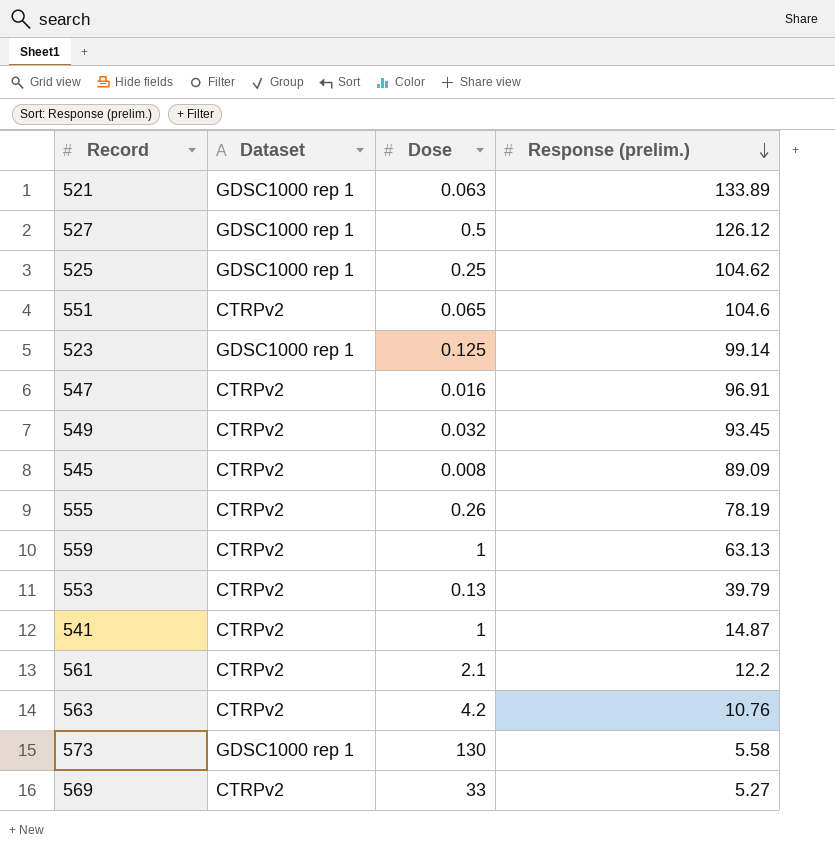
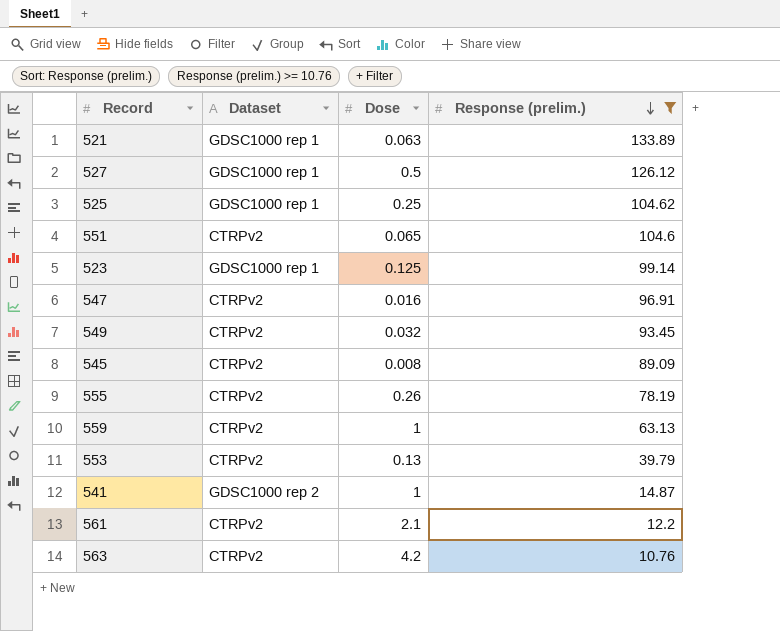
filter: none -> Response (prelim.) >= 10.76
541 | Dataset: CTRPv2 -> GDSC1000 rep 2

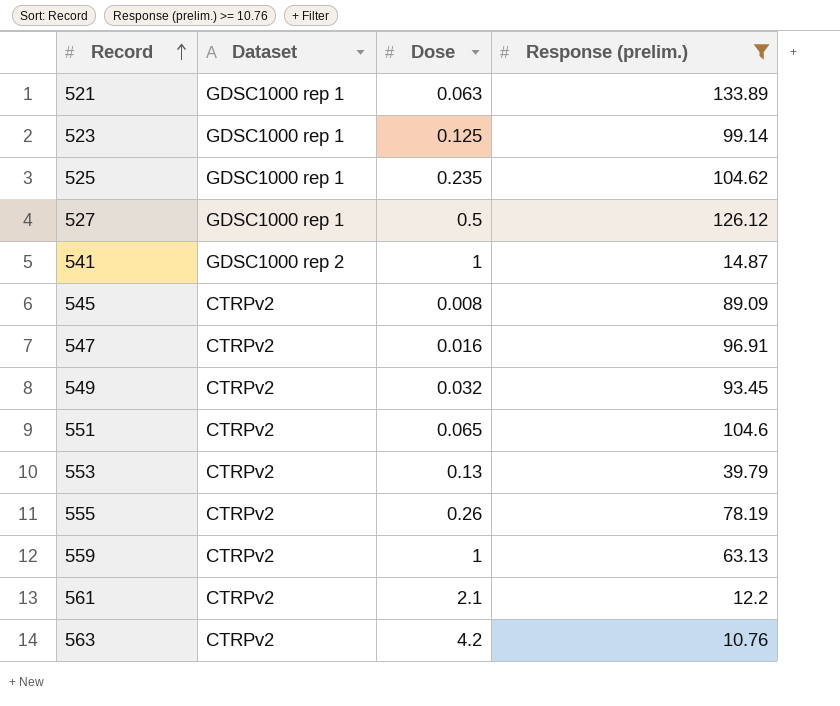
row order: Response (prelim.) descending -> Record ascending
525 | Dose: 0.25 -> 0.235

